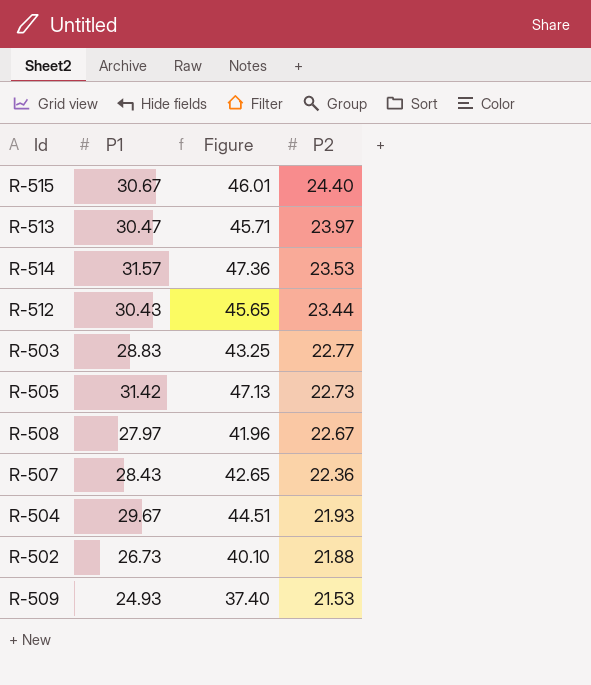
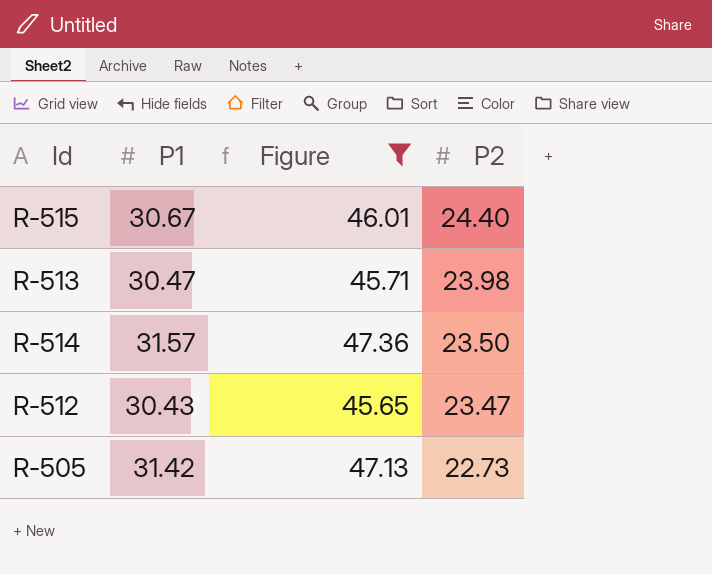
filter: none -> Figure >= 45.65
R-513 | P2: 23.97 -> 23.98
R-514 | P2: 23.53 -> 23.50
R-512 | P2: 23.44 -> 23.47

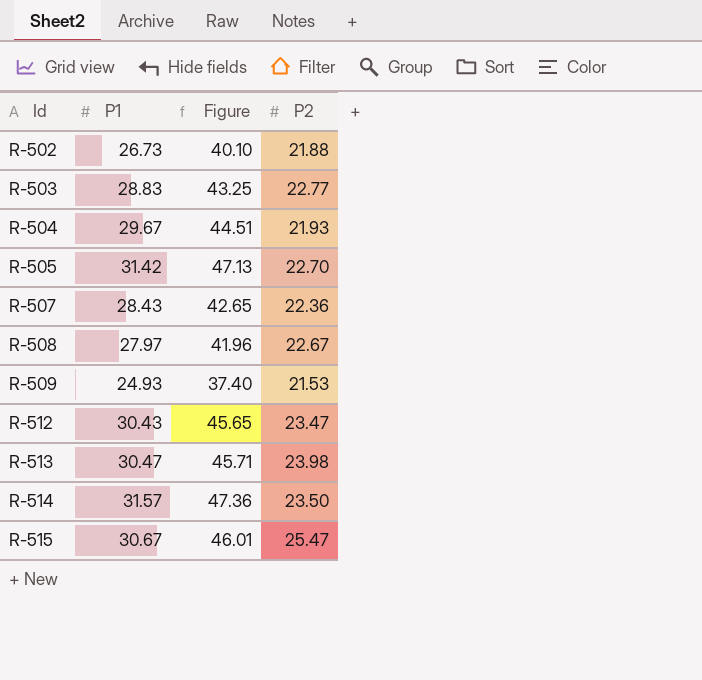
filter: Figure >= 45.65 -> none
row order: P2 descending -> Id ascending
R-505 | P2: 22.73 -> 22.70
R-515 | P2: 24.40 -> 25.47

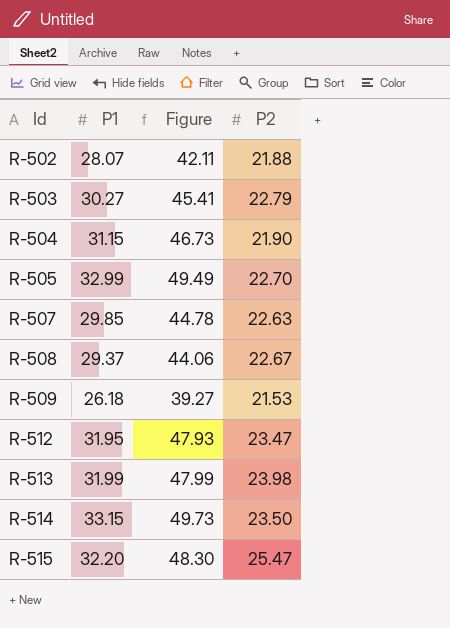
R-502 | P1: 26.73 -> 28.07
R-502 | Figure: 40.10 -> 42.11
R-503 | P1: 28.83 -> 30.27
R-503 | Figure: 43.25 -> 45.41
R-503 | P2: 22.77 -> 22.79
R-504 | P1: 29.67 -> 31.15
R-504 | Figure: 44.51 -> 46.73
R-504 | P2: 21.93 -> 21.90
R-505 | P1: 31.42 -> 32.99
R-505 | Figure: 47.13 -> 49.49
R-507 | P1: 28.43 -> 29.85
R-507 | Figure: 42.65 -> 44.78
R-507 | P2: 22.36 -> 22.63
R-508 | P1: 27.97 -> 29.37
R-508 | Figure: 41.96 -> 44.06
R-509 | P1: 24.93 -> 26.18
R-509 | Figure: 37.40 -> 39.27
R-512 | P1: 30.43 -> 31.95
R-512 | Figure: 45.65 -> 47.93
R-513 | P1: 30.47 -> 31.99
R-513 | Figure: 45.71 -> 47.99
R-514 | P1: 31.57 -> 33.15
R-514 | Figure: 47.36 -> 49.73
R-515 | P1: 30.67 -> 32.20
R-515 | Figure: 46.01 -> 48.30

